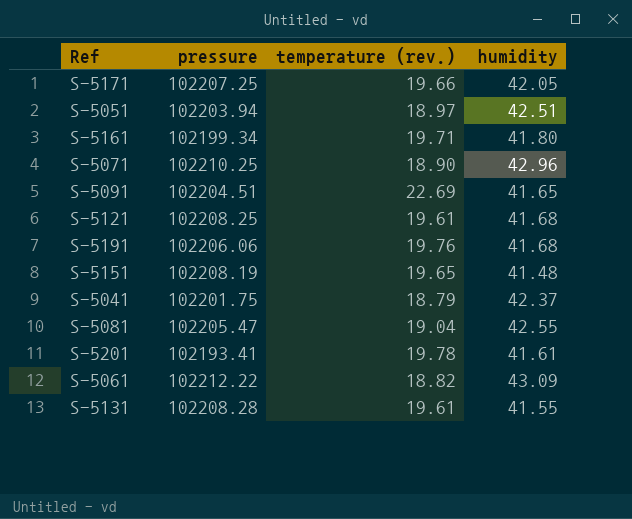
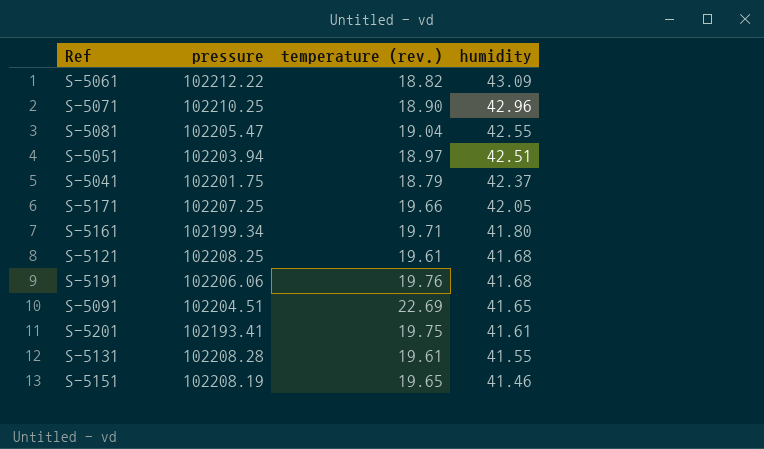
row order: none -> humidity descending
S-5201 | temperature (rev.): 19.78 -> 19.75
S-5151 | humidity: 41.48 -> 41.46

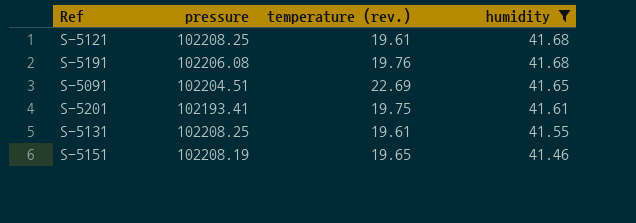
filter: none -> humidity <= 41.68
S-5191 | pressure: 102206.06 -> 102206.08
S-5131 | pressure: 102208.28 -> 102208.25

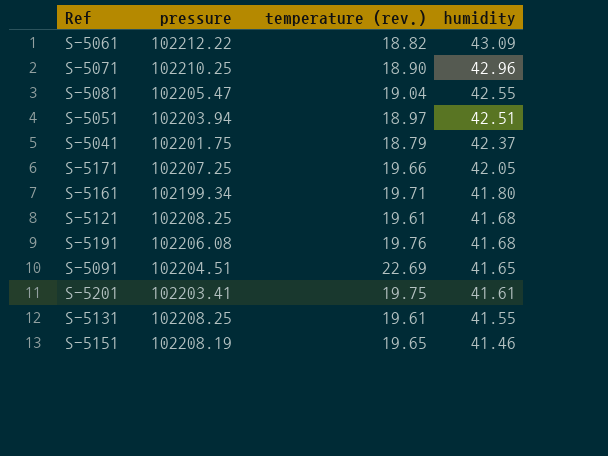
filter: humidity <= 41.68 -> none
S-5201 | pressure: 102193.41 -> 102203.41

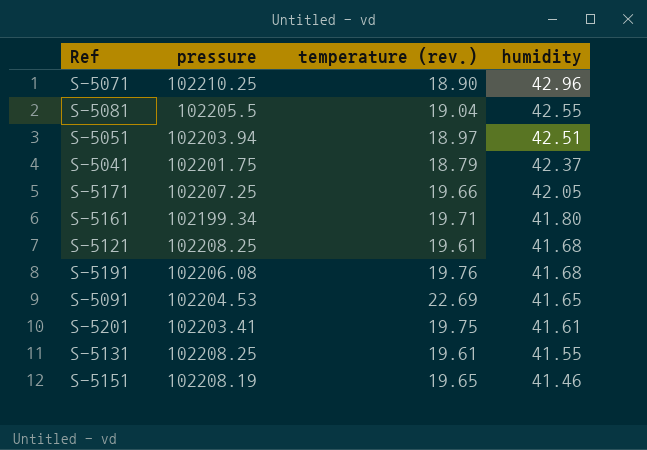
row S-5061: 102212.22 | 18.82 | 43.09 -> none
S-5081 | pressure: 102205.47 -> 102205.5
S-5091 | pressure: 102204.51 -> 102204.53

